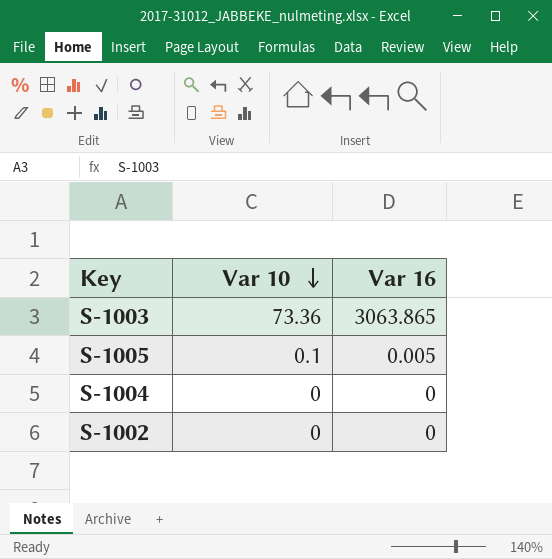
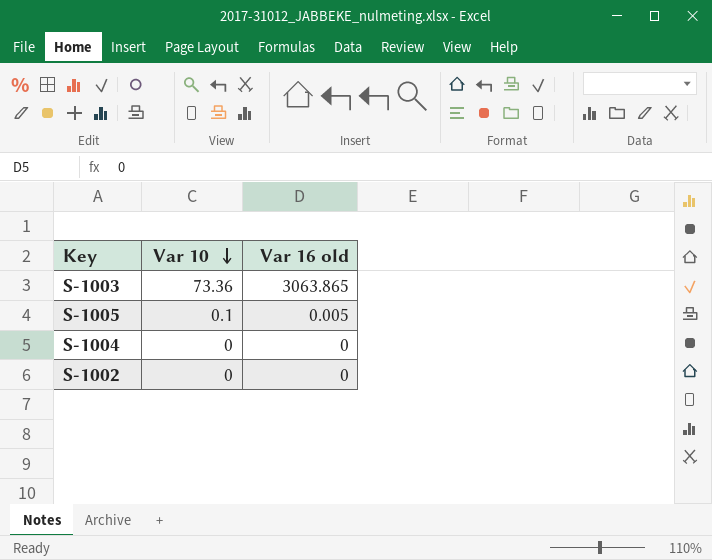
column name: Var 16 -> Var 16 old

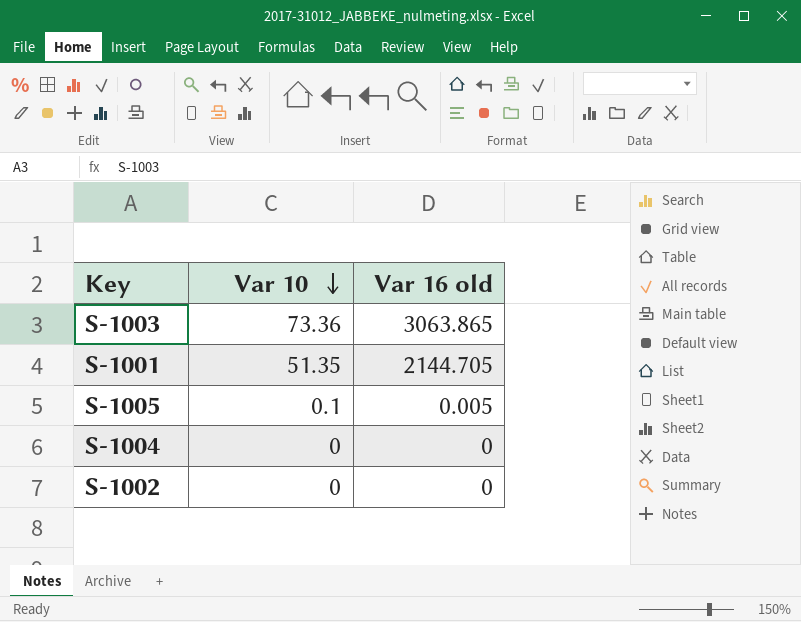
row S-1001: none -> 51.35 | 2144.705

